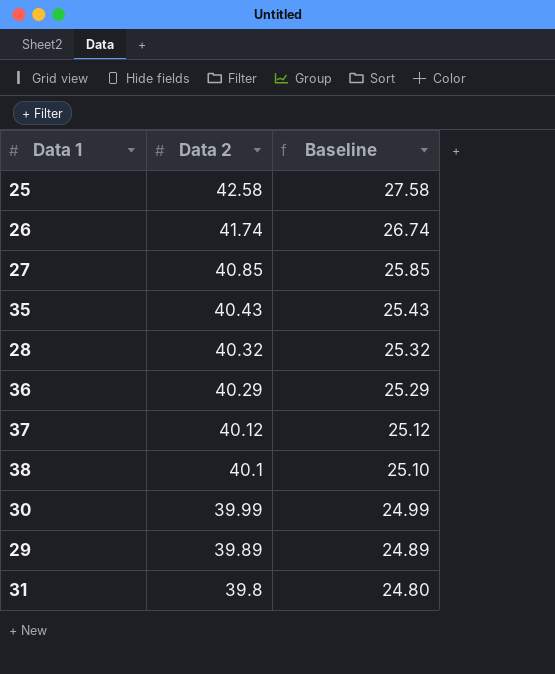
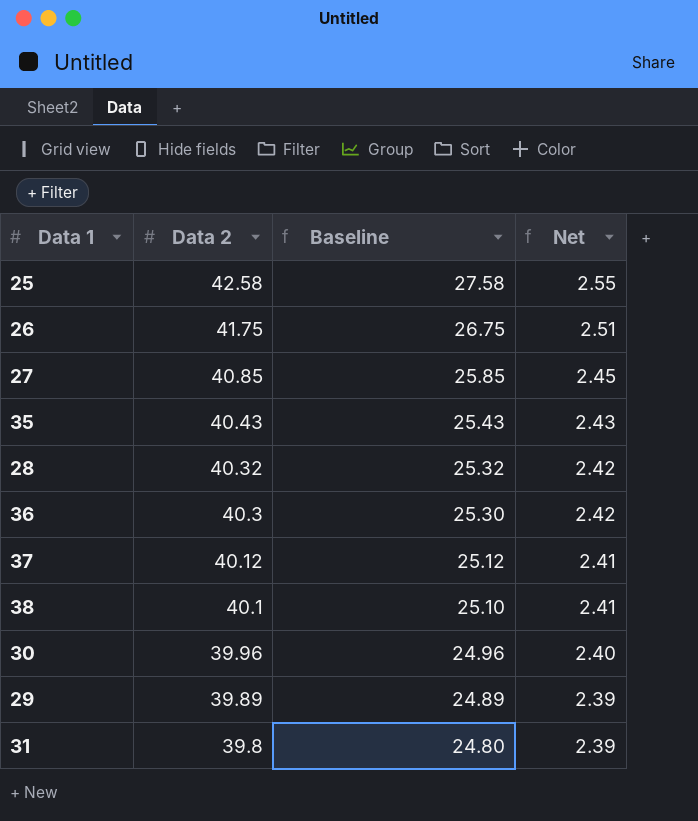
column Net | formula: none -> [Data 2] * 0.06
26 | Data 2: 41.74 -> 41.75
26 | Baseline: 26.74 -> 26.75
36 | Data 2: 40.29 -> 40.3
36 | Baseline: 25.29 -> 25.30
30 | Data 2: 39.99 -> 39.96
30 | Baseline: 24.99 -> 24.96

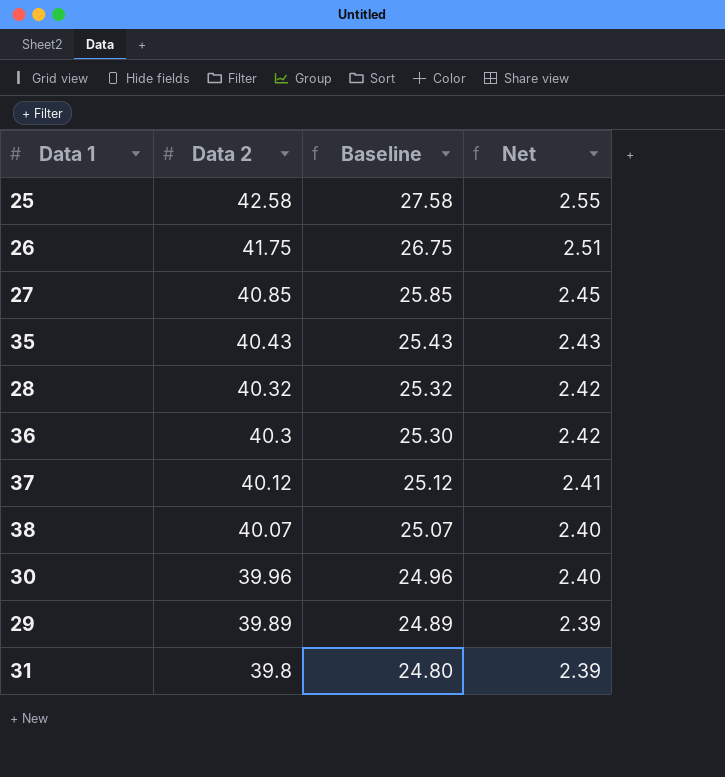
38 | Data 2: 40.1 -> 40.07
38 | Baseline: 25.10 -> 25.07
38 | Net: 2.41 -> 2.40

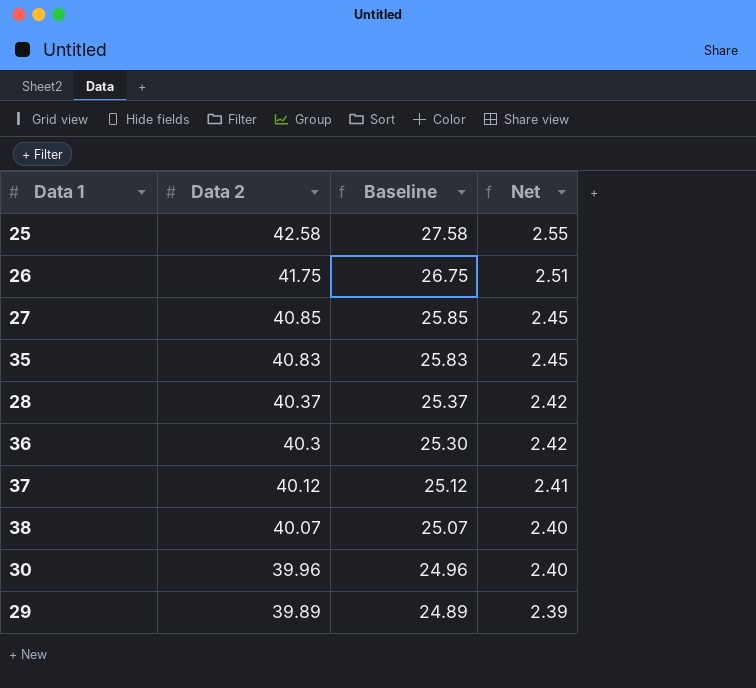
row 31: 39.8 | 24.80 | 2.39 -> none
35 | Data 2: 40.43 -> 40.83
35 | Baseline: 25.43 -> 25.83
35 | Net: 2.43 -> 2.45
28 | Data 2: 40.32 -> 40.37
28 | Baseline: 25.32 -> 25.37

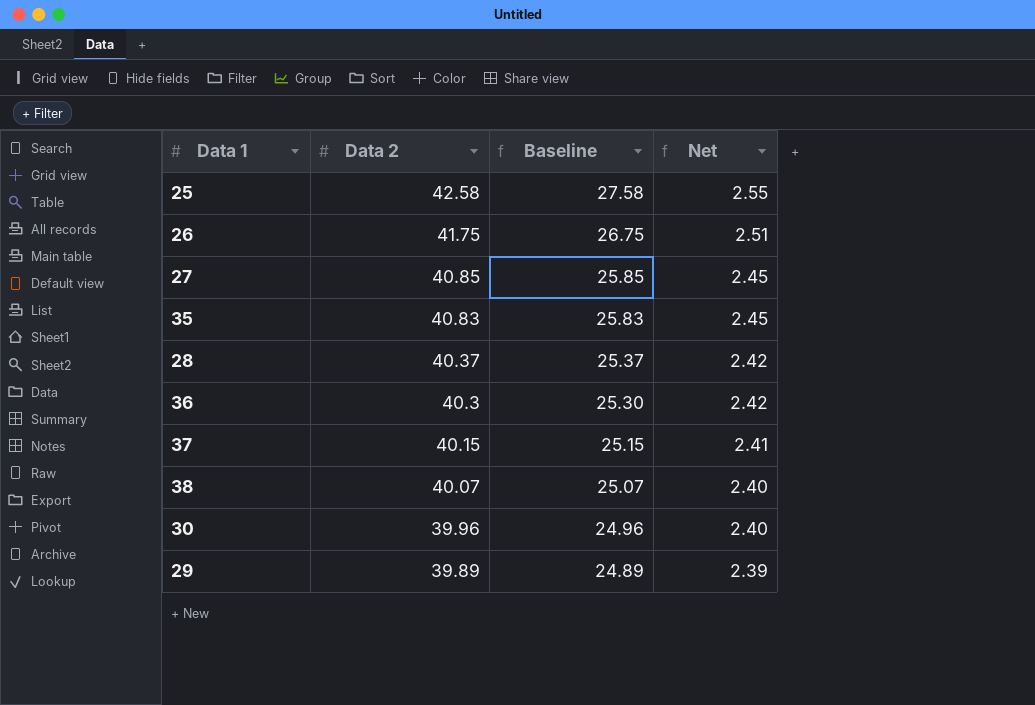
37 | Data 2: 40.12 -> 40.15
37 | Baseline: 25.12 -> 25.15

